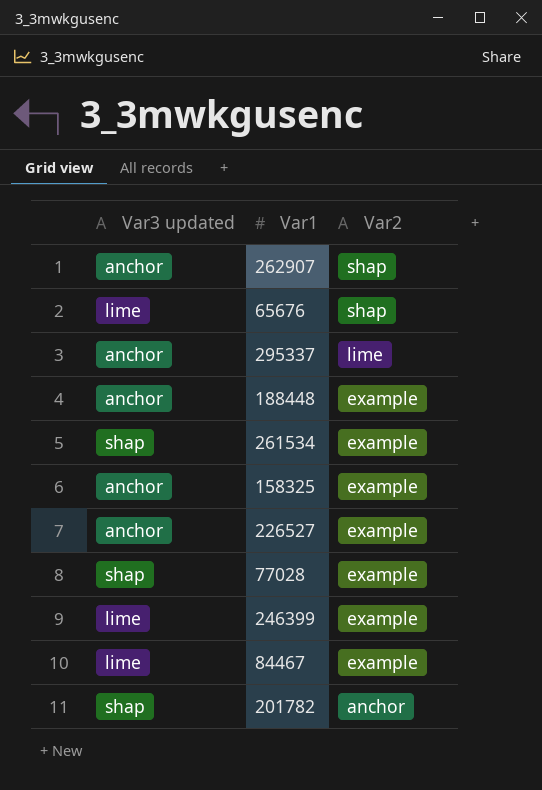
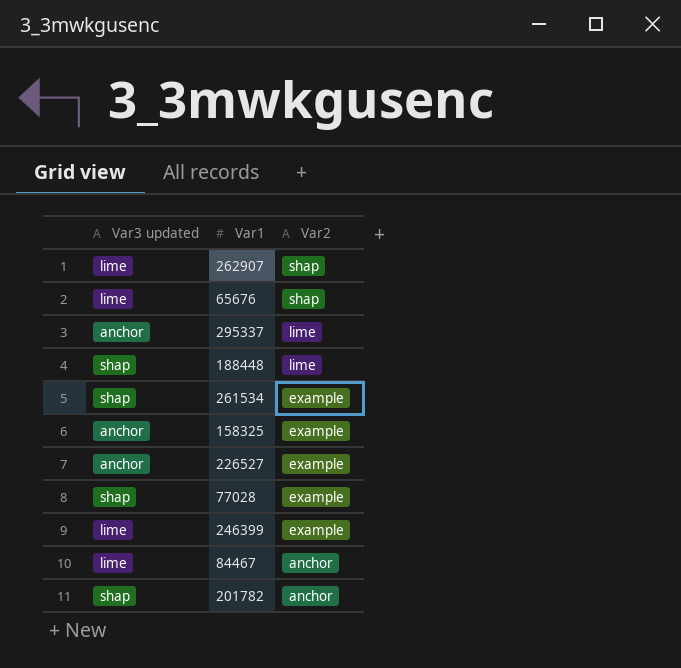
262907 | Var3 updated: anchor -> lime
188448 | Var3 updated: anchor -> shap
188448 | Var2: example -> lime
84467 | Var2: example -> anchor

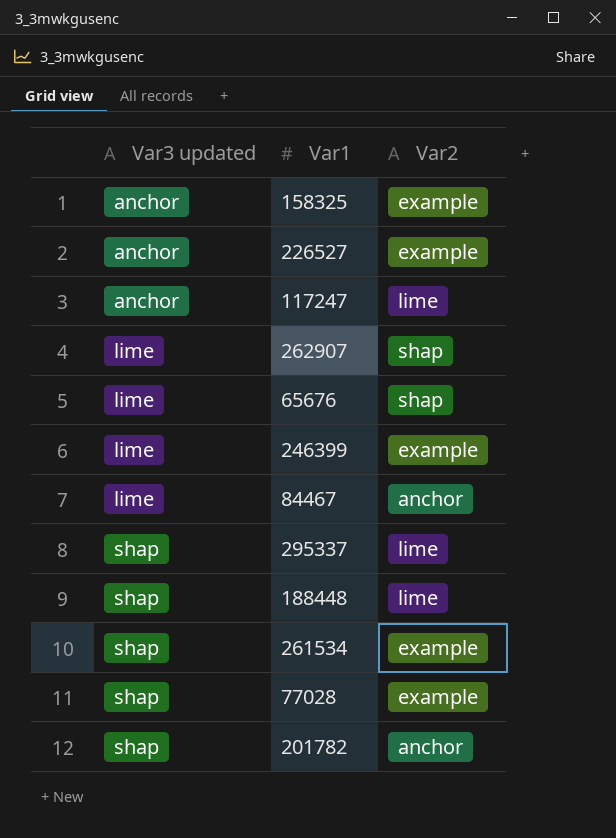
row order: Var2 descending -> Var3 updated ascending
row 117247: none -> anchor | lime
295337 | Var3 updated: anchor -> shap

